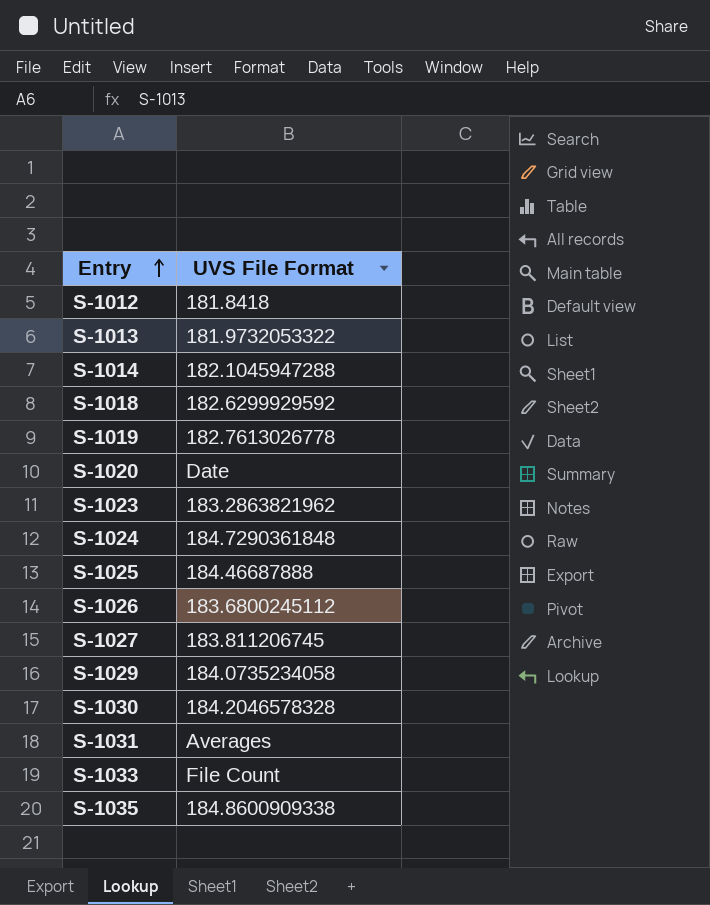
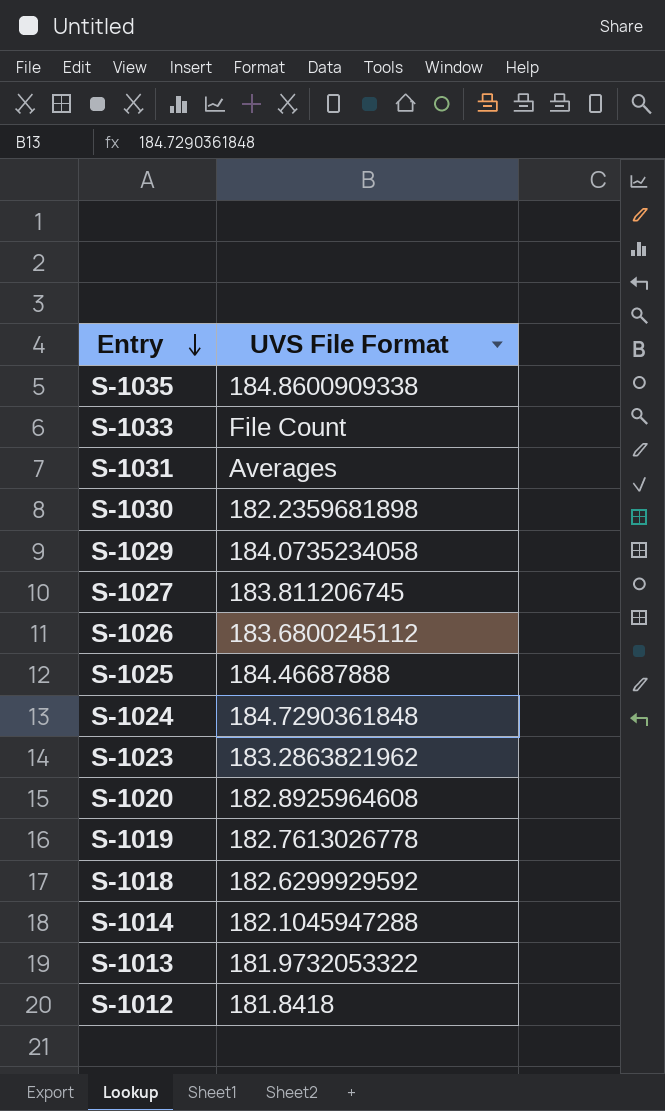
row order: Entry ascending -> Entry descending
S-1030 | UVS File Format: 184.2046578328 -> 182.2359681898
S-1020 | UVS File Format: Date -> 182.8925964608

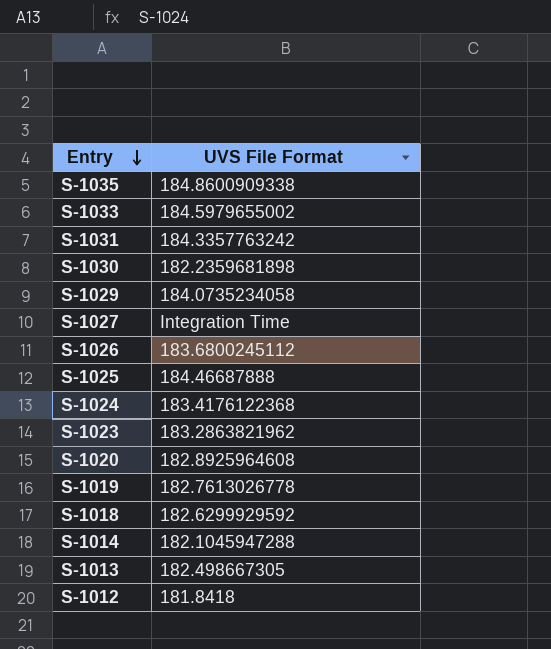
S-1033 | UVS File Format: File Count -> 184.5979655002
S-1031 | UVS File Format: Averages -> 184.3357763242
S-1027 | UVS File Format: 183.811206745 -> Integration Time
S-1024 | UVS File Format: 184.7290361848 -> 183.4176122368
S-1013 | UVS File Format: 181.9732053322 -> 182.498667305

